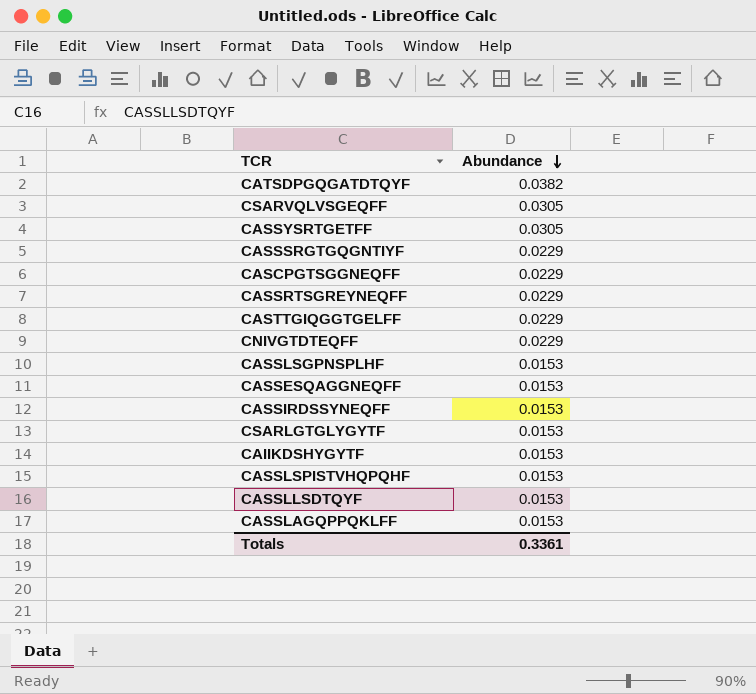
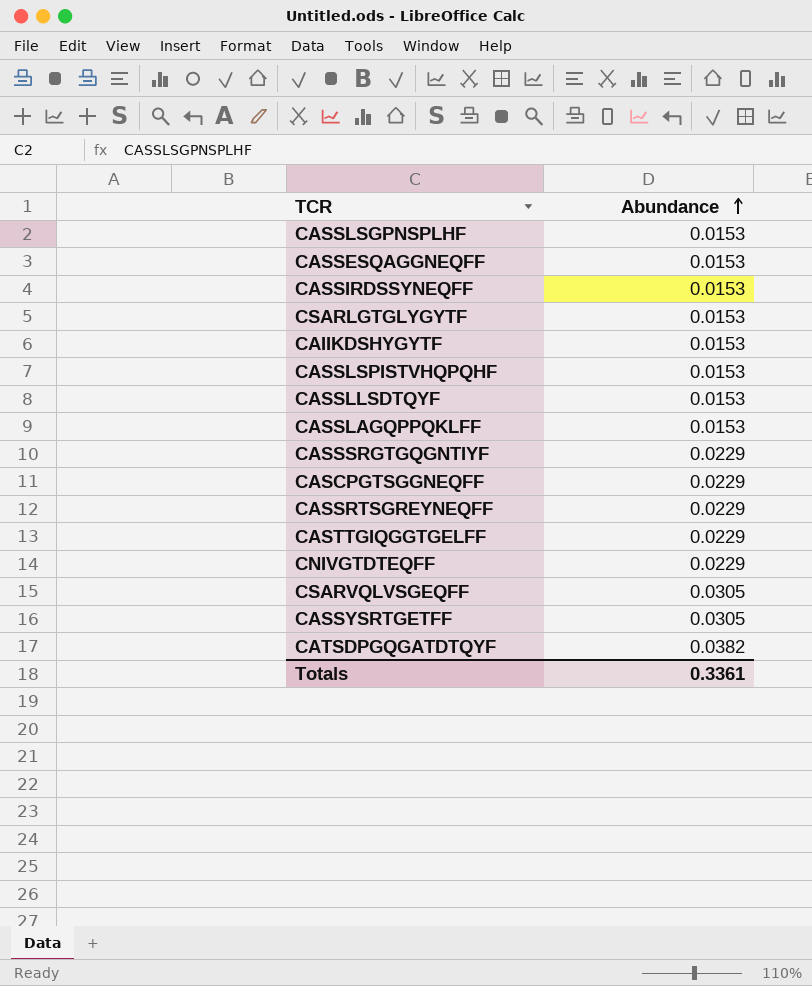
row order: Abundance descending -> Abundance ascending

